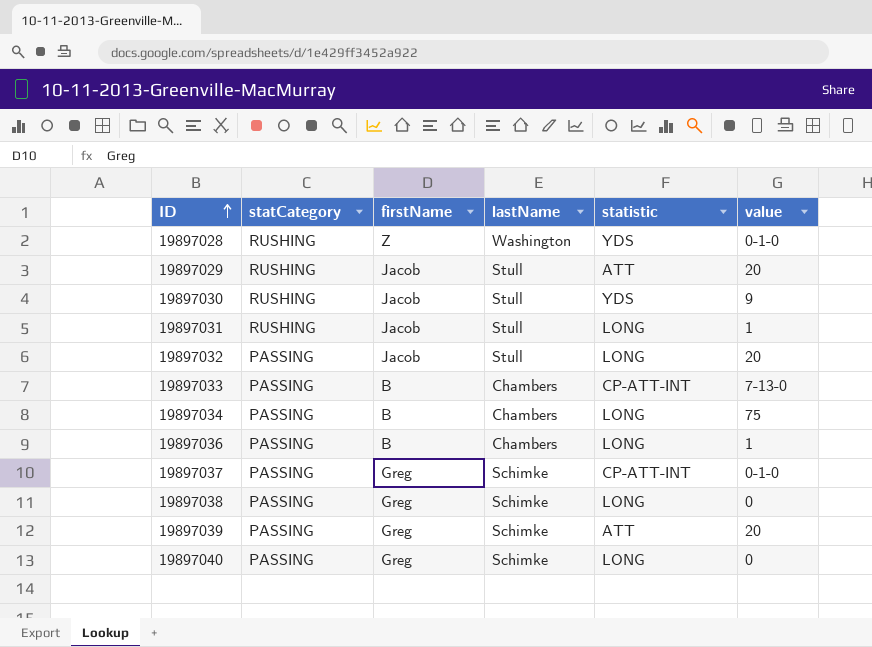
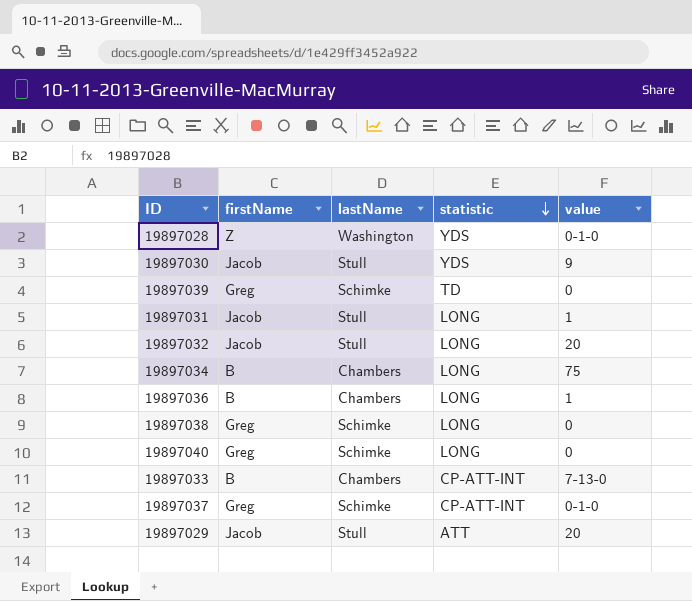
row order: ID ascending -> statistic descending
column statCategory | position: 2 -> none
19897039 | statistic: ATT -> TD
19897039 | value: 20 -> 0

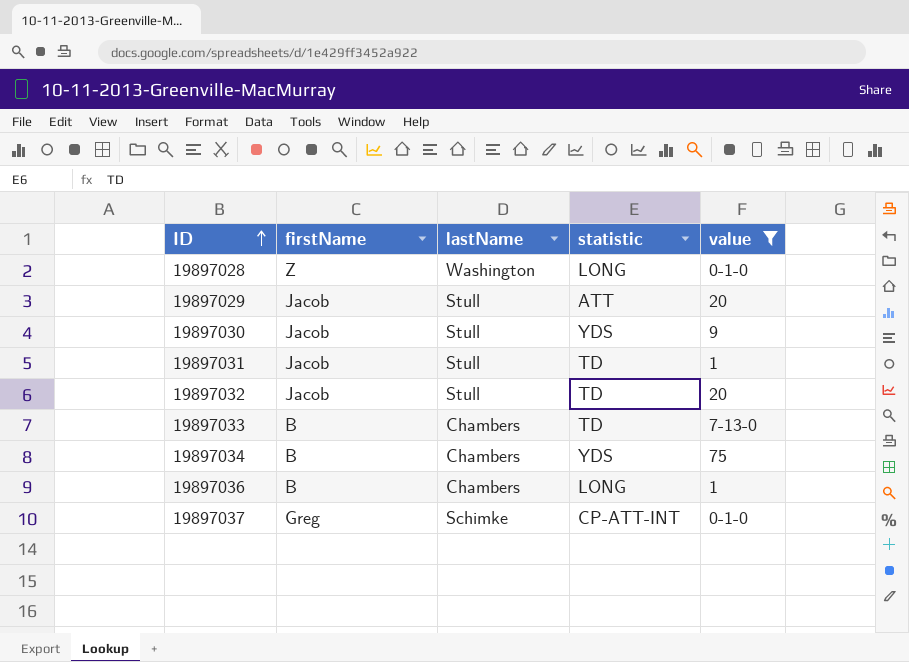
filter: none -> value != 0
row order: statistic descending -> ID ascending
19897028 | statistic: YDS -> LONG
19897031 | statistic: LONG -> TD
19897032 | statistic: LONG -> TD
19897033 | statistic: CP-ATT-INT -> TD
19897034 | statistic: LONG -> YDS

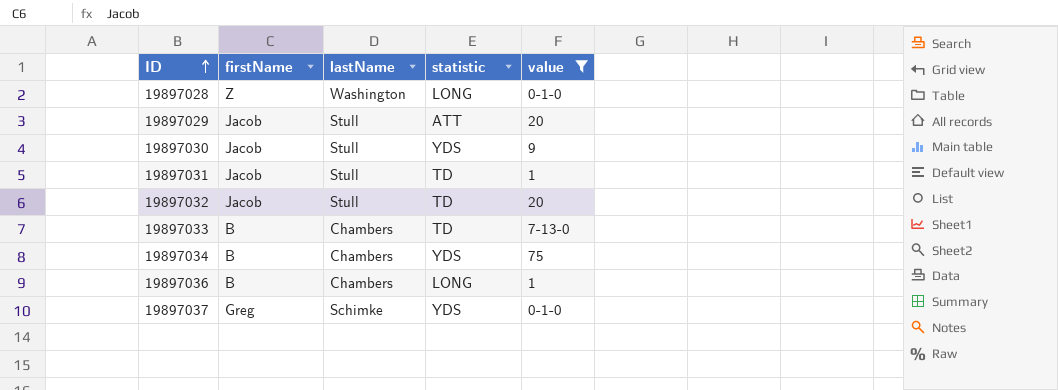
19897037 | statistic: CP-ATT-INT -> YDS

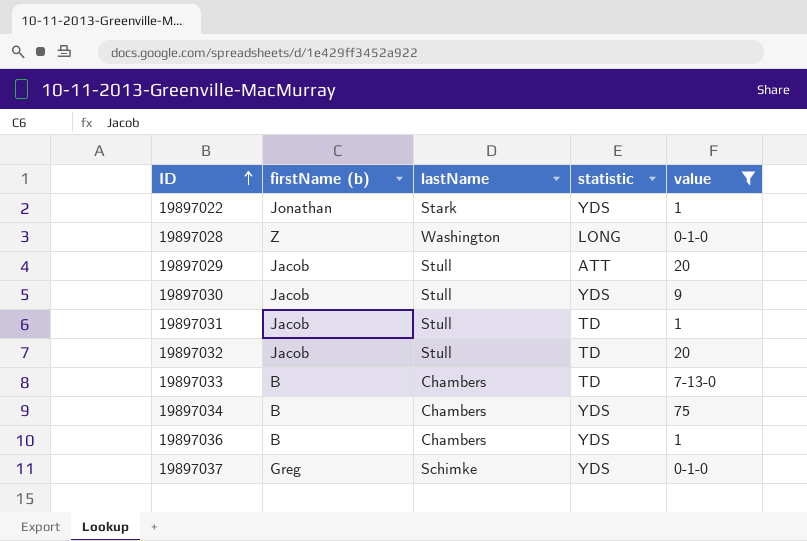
column name: firstName -> firstName (b)
row 19897022: none -> Jonathan | Stark | YDS | 1
19897036 | statistic: LONG -> YDS

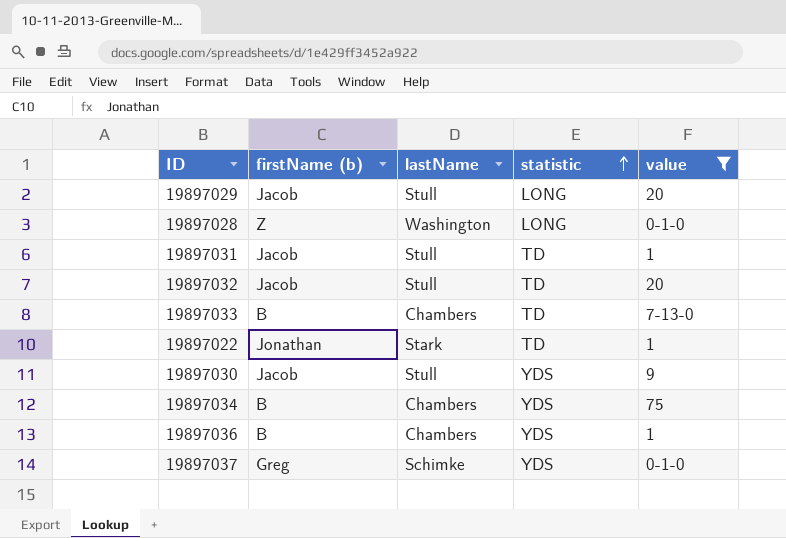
row order: ID ascending -> statistic ascending
19897029 | statistic: ATT -> LONG
19897022 | statistic: YDS -> TD

